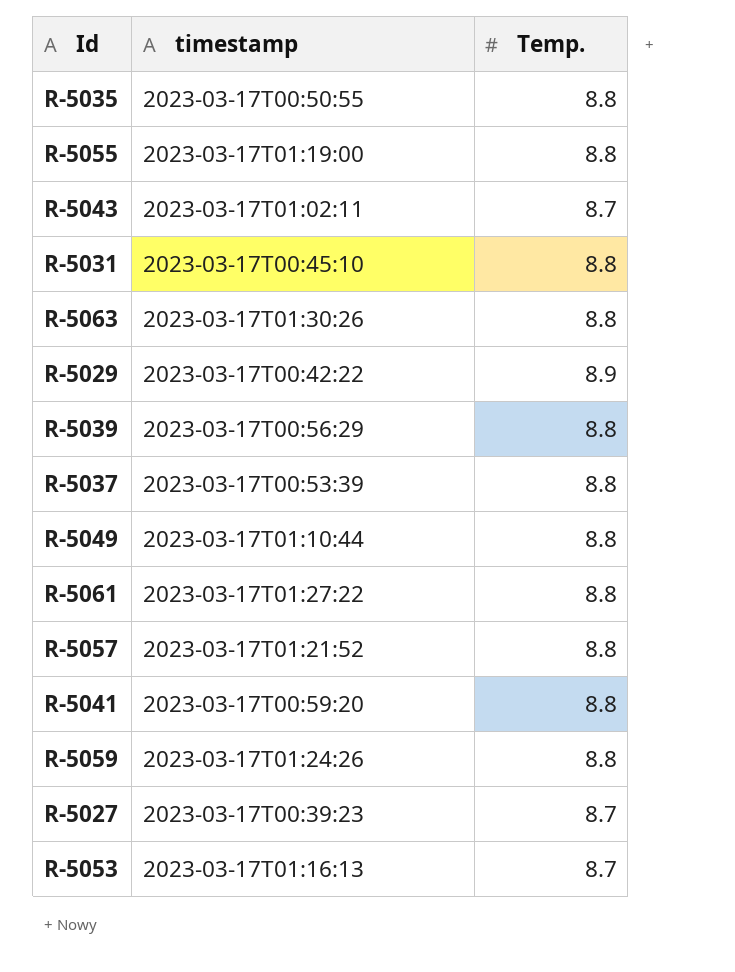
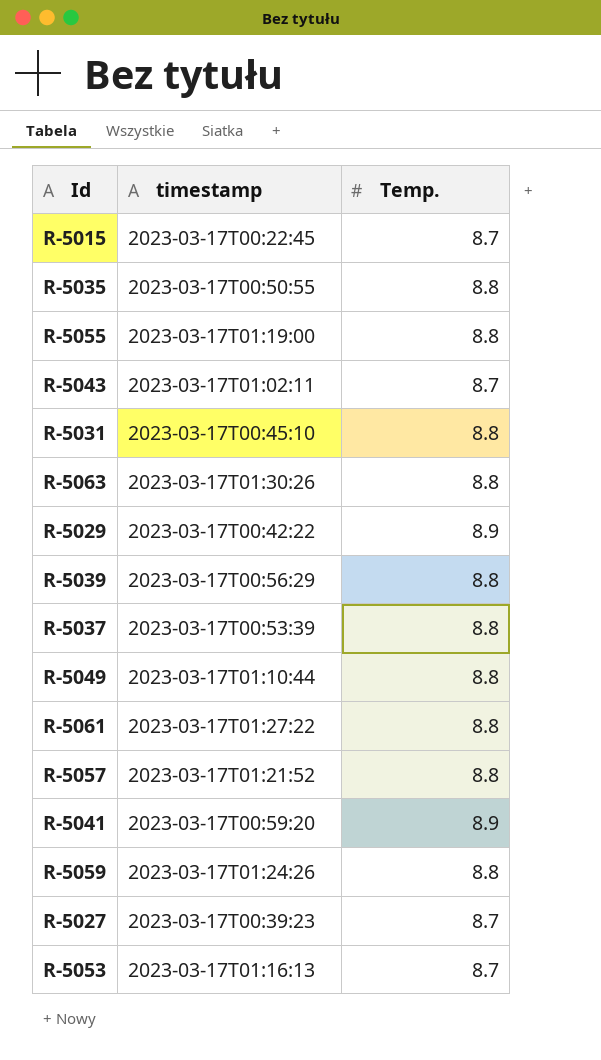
row R-5015: none -> 2023-03-17T00:22:45 | 8.7
R-5041 | Temp.: 8.8 -> 8.9

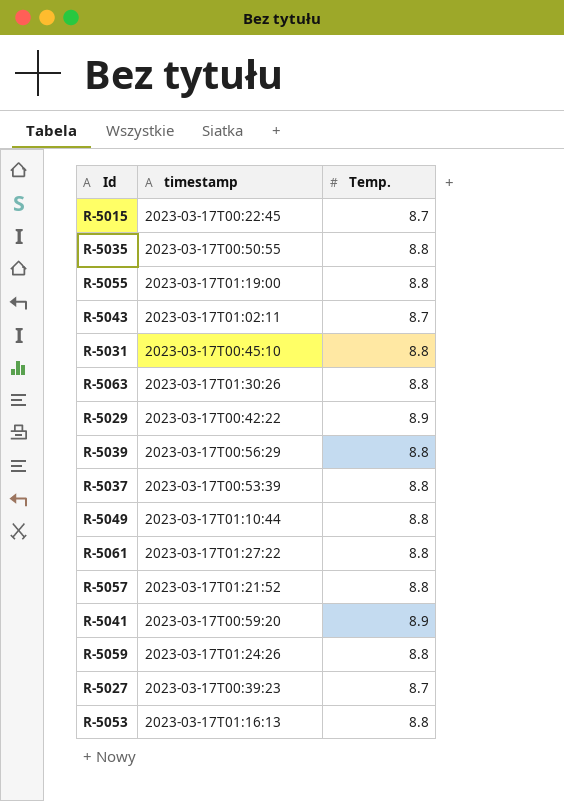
R-5053 | Temp.: 8.7 -> 8.8

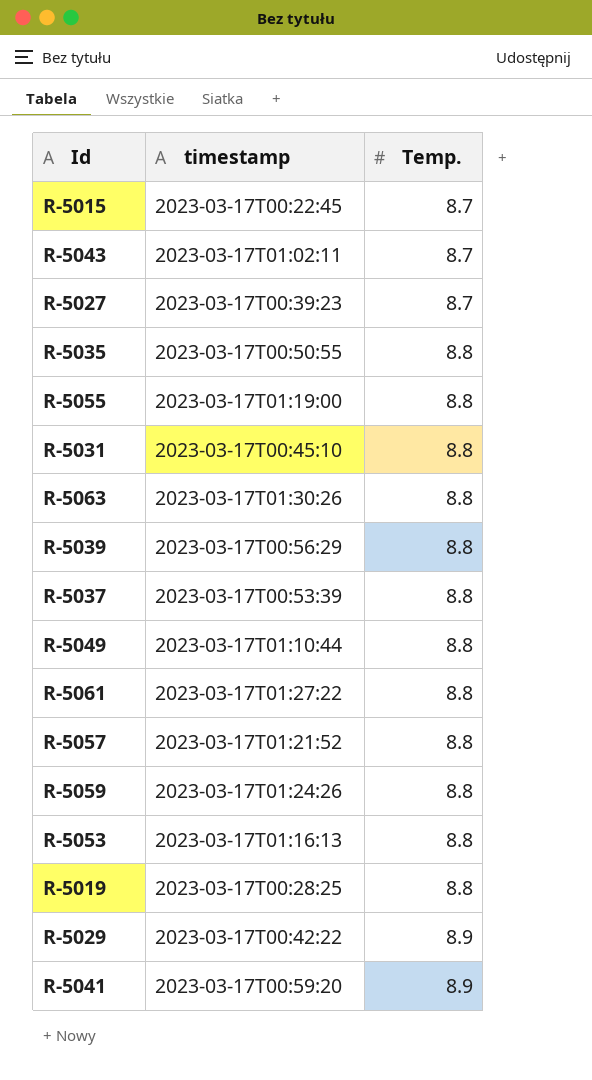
row order: none -> Temp. ascending
row R-5019: none -> 2023-03-17T00:28:25 | 8.8

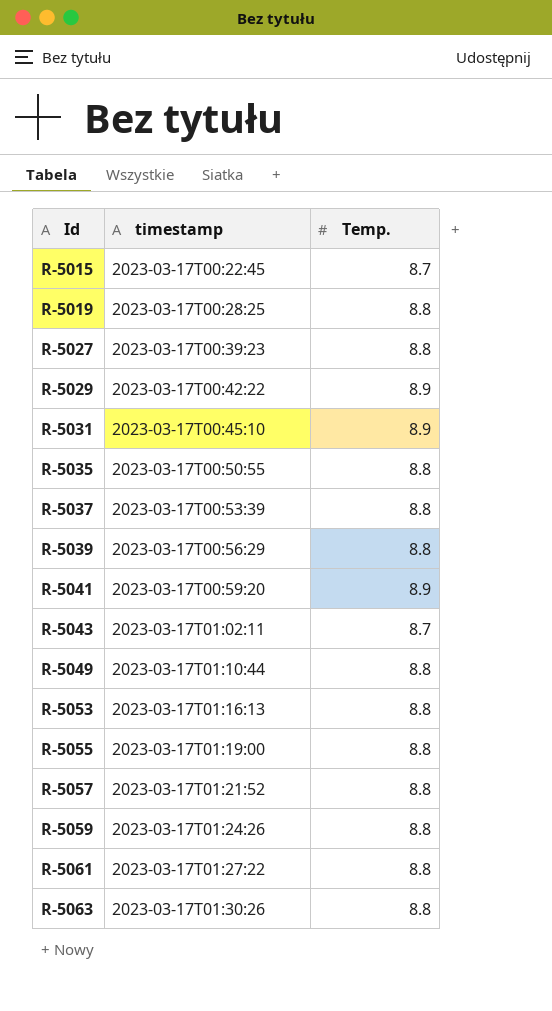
row order: Temp. ascending -> Id ascending
R-5027 | Temp.: 8.7 -> 8.8
R-5031 | Temp.: 8.8 -> 8.9

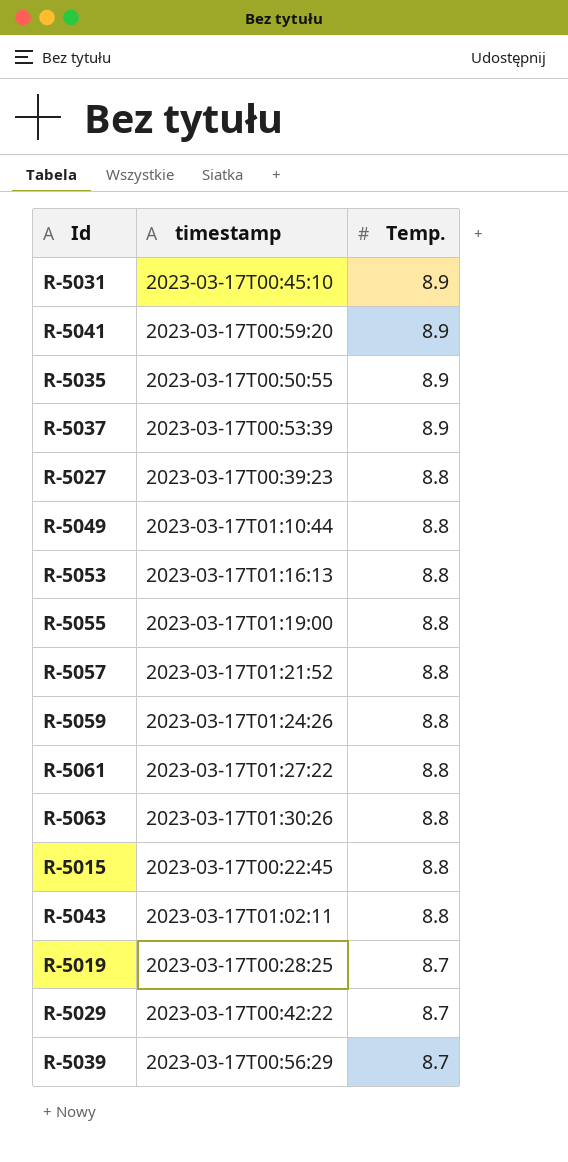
row order: Id ascending -> Temp. descending
R-5035 | Temp.: 8.8 -> 8.9
R-5037 | Temp.: 8.8 -> 8.9
R-5015 | Temp.: 8.7 -> 8.8
R-5043 | Temp.: 8.7 -> 8.8
R-5019 | Temp.: 8.8 -> 8.7
R-5029 | Temp.: 8.9 -> 8.7
R-5039 | Temp.: 8.8 -> 8.7

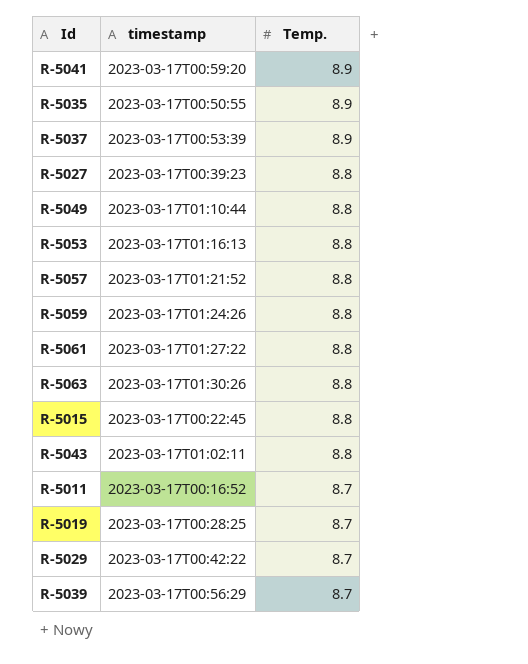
row R-5031: 2023-03-17T00:45:10 | 8.9 -> none
row R-5055: 2023-03-17T01:19:00 | 8.8 -> none
row R-5011: none -> 2023-03-17T00:16:52 | 8.7

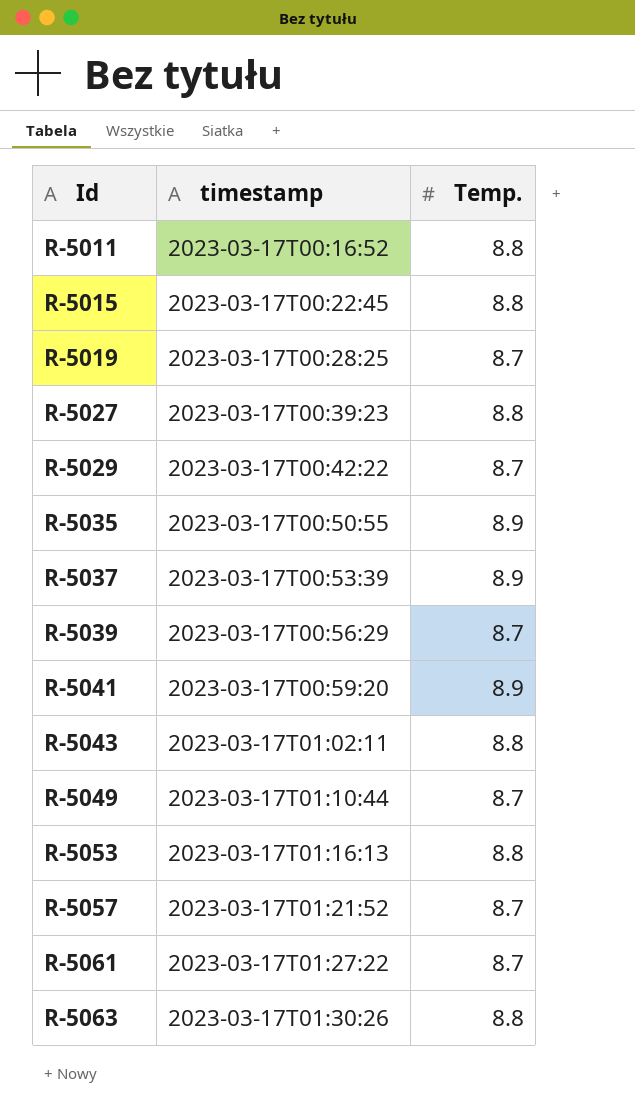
row order: Temp. descending -> Id ascending
row R-5059: 2023-03-17T01:24:26 | 8.8 -> none
R-5011 | Temp.: 8.7 -> 8.8
R-5049 | Temp.: 8.8 -> 8.7
R-5057 | Temp.: 8.8 -> 8.7
R-5061 | Temp.: 8.8 -> 8.7

